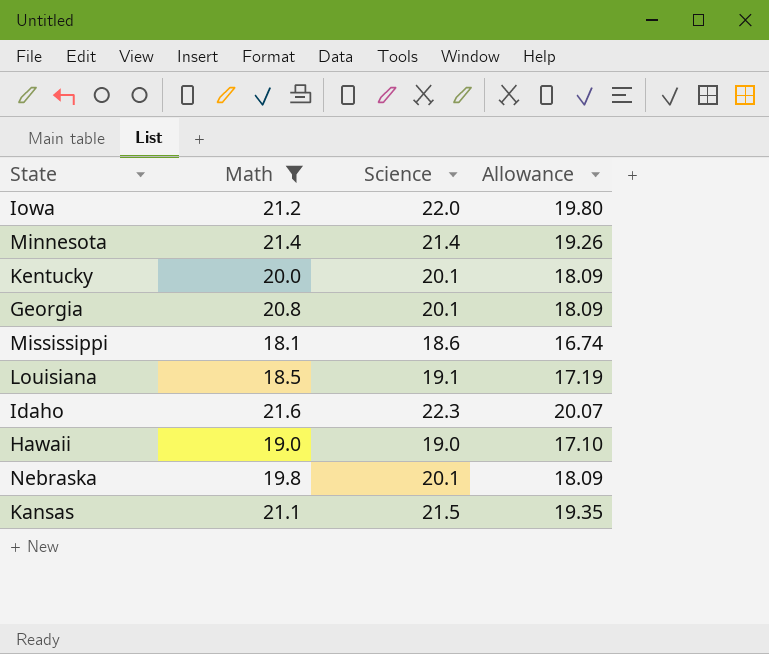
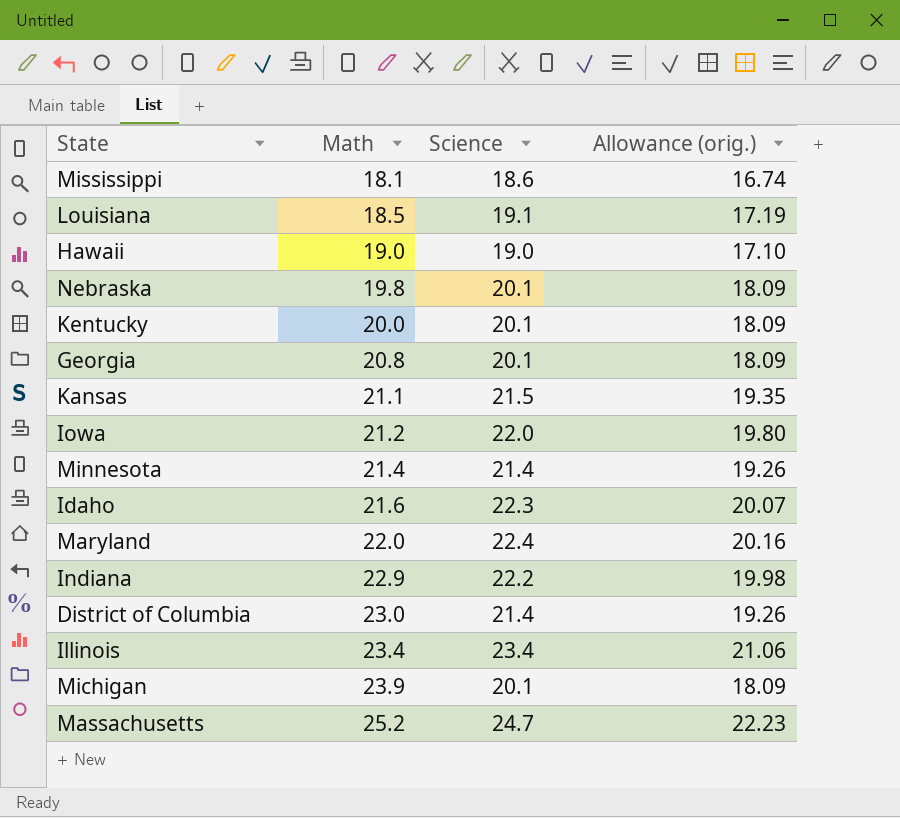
filter: Math <= 21.6 -> none
row order: none -> Math ascending
column name: Allowance -> Allowance (orig.)

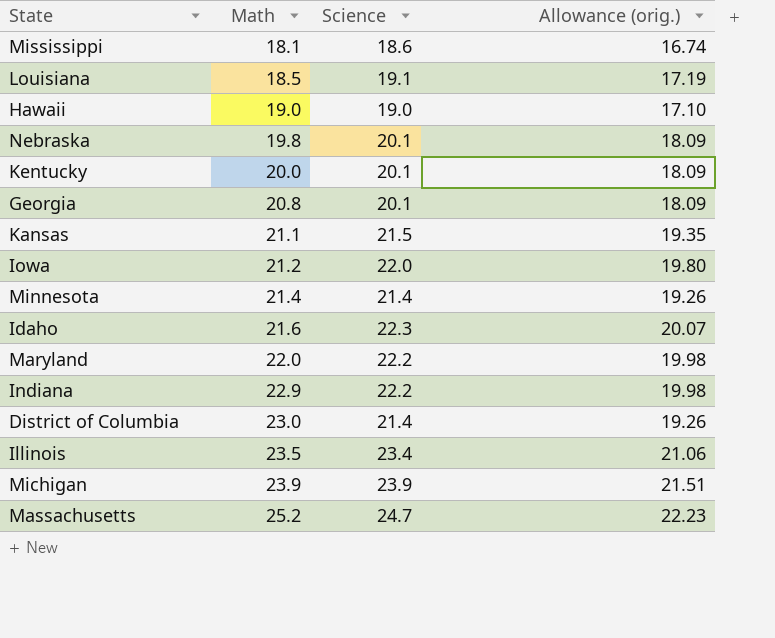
Maryland | Science: 22.4 -> 22.2
Maryland | Allowance (orig.): 20.16 -> 19.98
Illinois | Math: 23.4 -> 23.5
Michigan | Science: 20.1 -> 23.9
Michigan | Allowance (orig.): 18.09 -> 21.51

